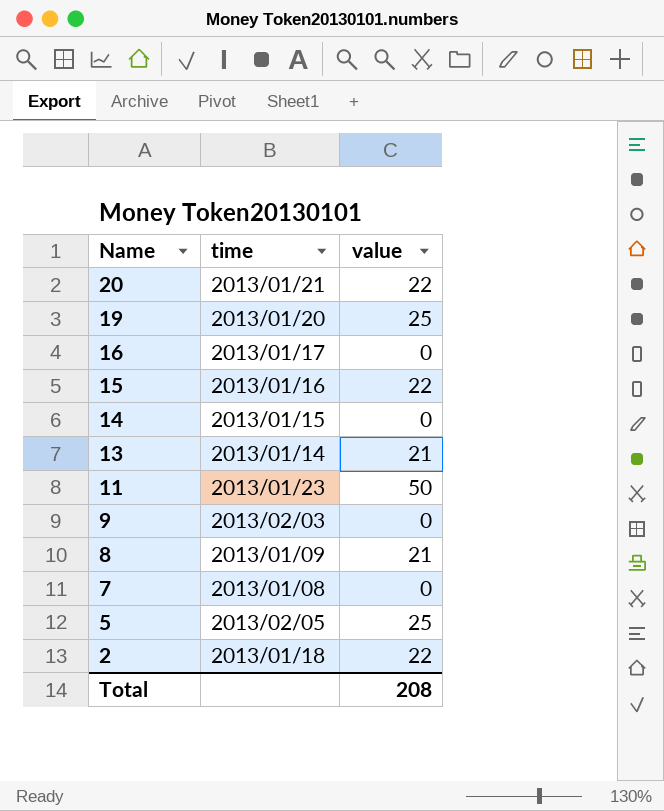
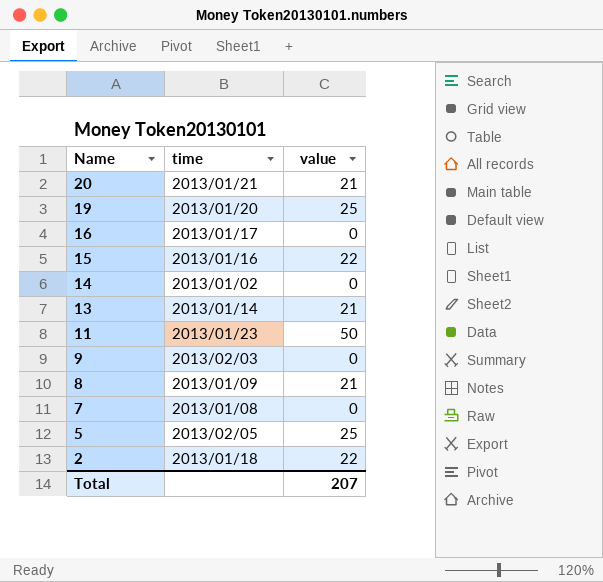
20 | value: 22 -> 21
14 | time: 2013/01/15 -> 2013/01/02
Total | value: 208 -> 207

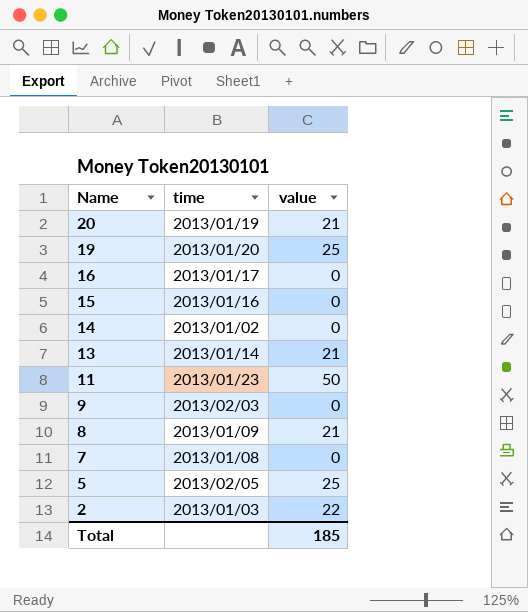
20 | time: 2013/01/21 -> 2013/01/19
15 | value: 22 -> 0
2 | time: 2013/01/18 -> 2013/01/03
Total | value: 207 -> 185

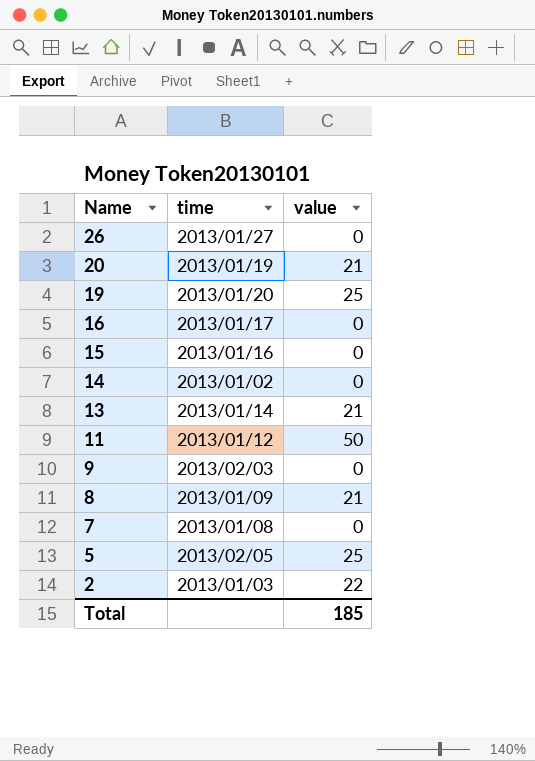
row 26: none -> 2013/01/27 | 0
11 | time: 2013/01/23 -> 2013/01/12

